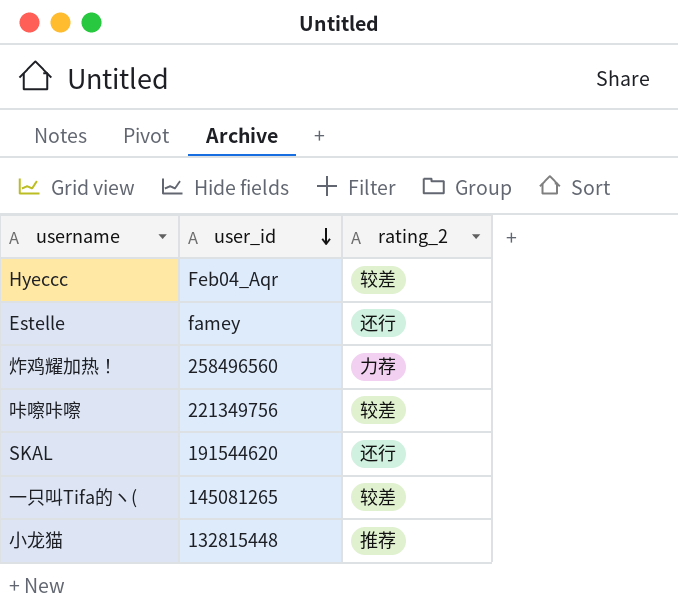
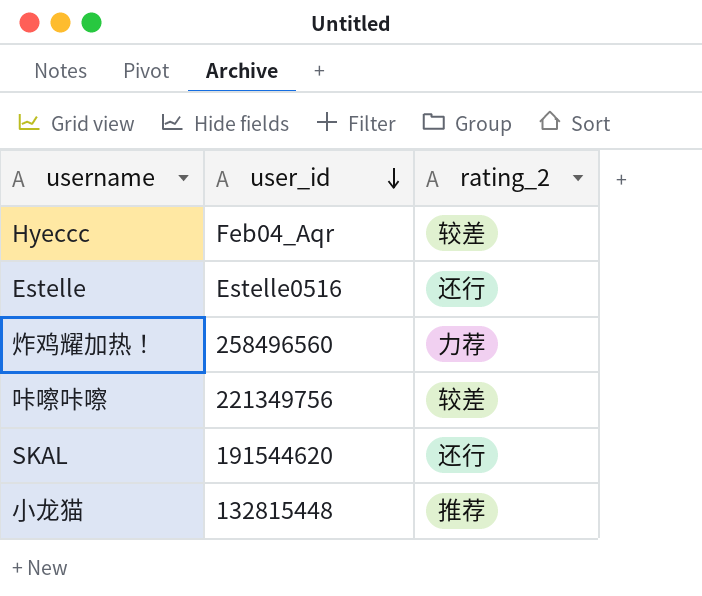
row 一只叫Tifa的ヽ(: 145081265 | 较差 -> none
Estelle | user_id: famey -> Estelle0516

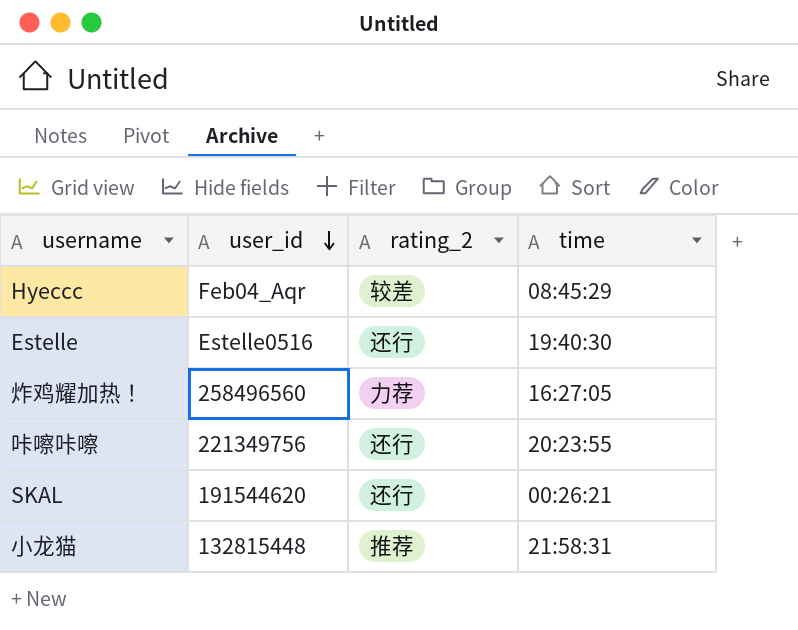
column time | position: none -> 4
咔嚓咔嚓 | rating_2: 较差 -> 还行

